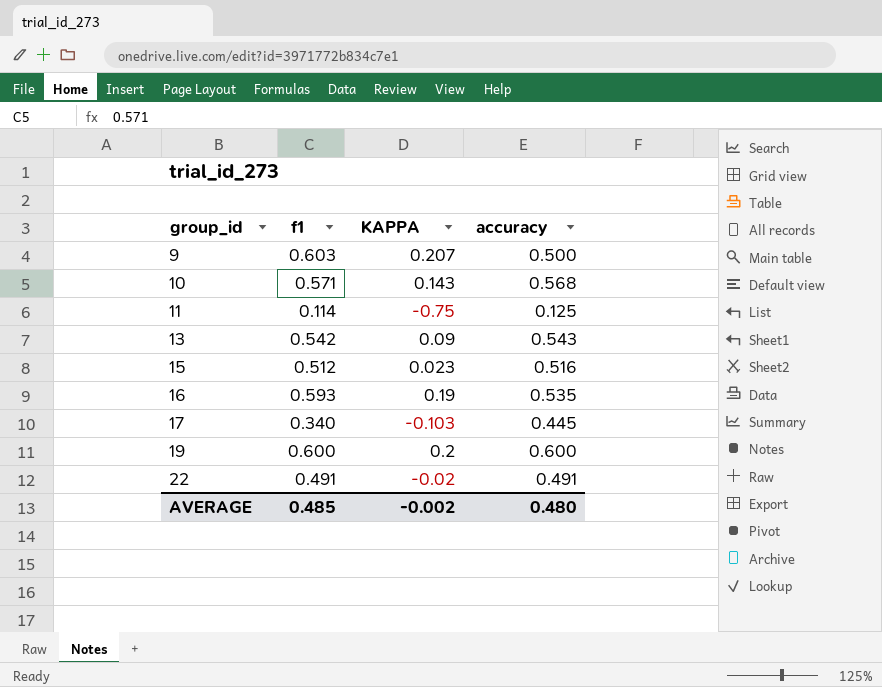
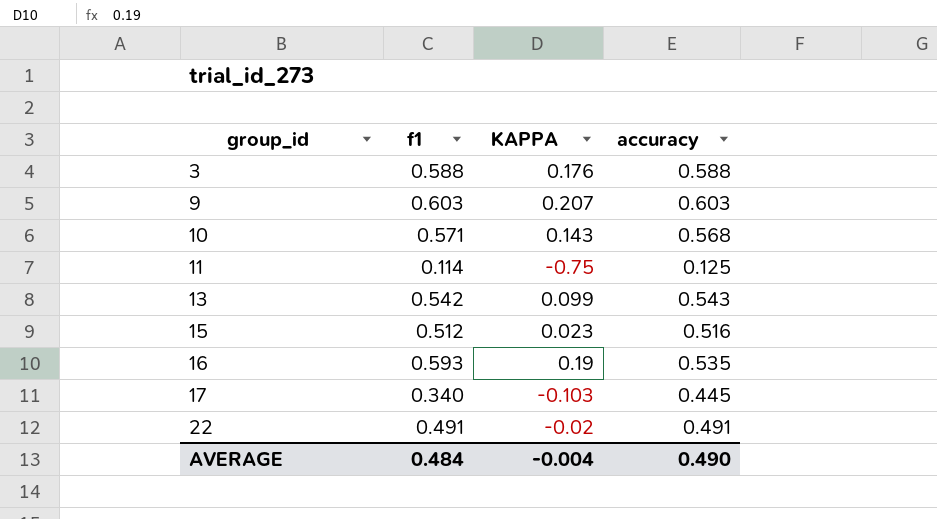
row 19: 0.600 | 0.2 | 0.600 -> none
row 3: none -> 0.588 | 0.176 | 0.588
9 | accuracy: 0.500 -> 0.603
13 | KAPPA: 0.09 -> 0.099
AVERAGE | f1: 0.485 -> 0.484
AVERAGE | KAPPA: -0.002 -> -0.004
AVERAGE | accuracy: 0.480 -> 0.490

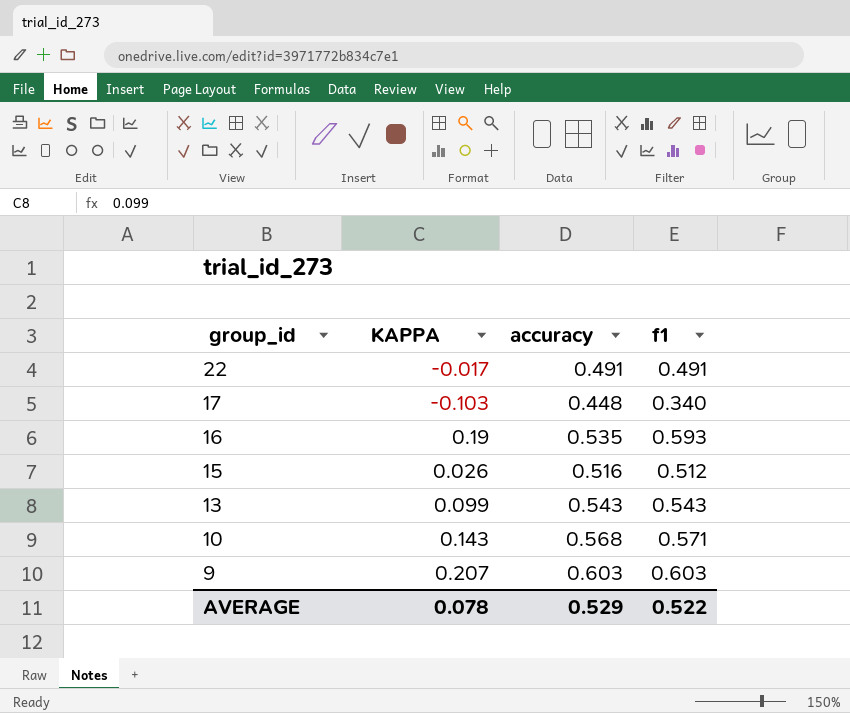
row order: group_id ascending -> group_id descending
column f1 | position: 2 -> 4
row 3: 0.588 | 0.176 | 0.588 -> none
row 11: 0.114 | -0.75 | 0.125 -> none
22 | KAPPA: -0.02 -> -0.017
17 | accuracy: 0.445 -> 0.448
15 | KAPPA: 0.023 -> 0.026
13 | f1: 0.542 -> 0.543
AVERAGE | KAPPA: -0.004 -> 0.078
AVERAGE | accuracy: 0.490 -> 0.529
AVERAGE | f1: 0.484 -> 0.522

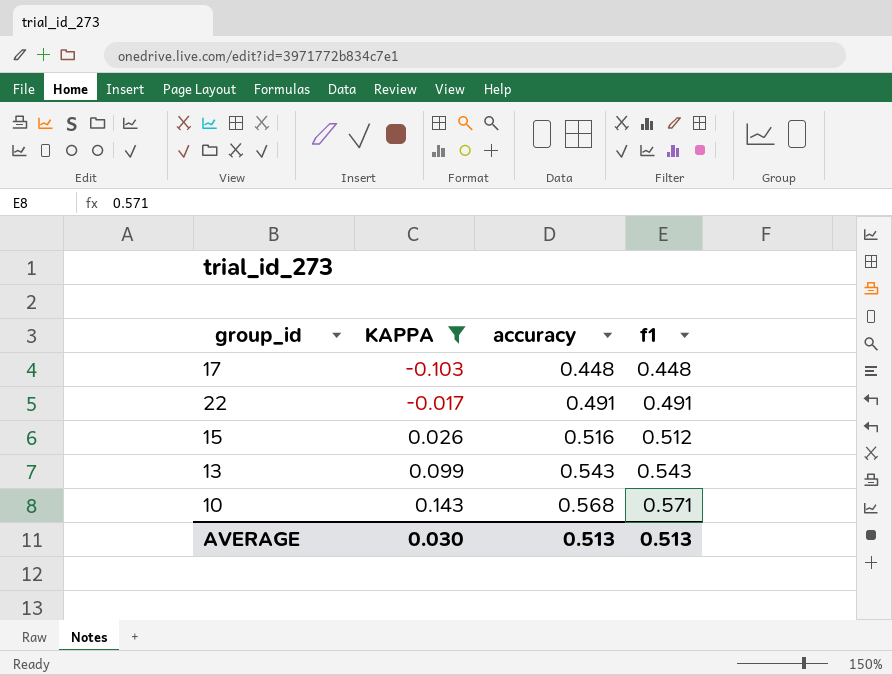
filter: none -> KAPPA <= 0.143
row order: group_id descending -> KAPPA ascending
17 | f1: 0.340 -> 0.448
AVERAGE | KAPPA: 0.078 -> 0.030
AVERAGE | accuracy: 0.529 -> 0.513
AVERAGE | f1: 0.522 -> 0.513

